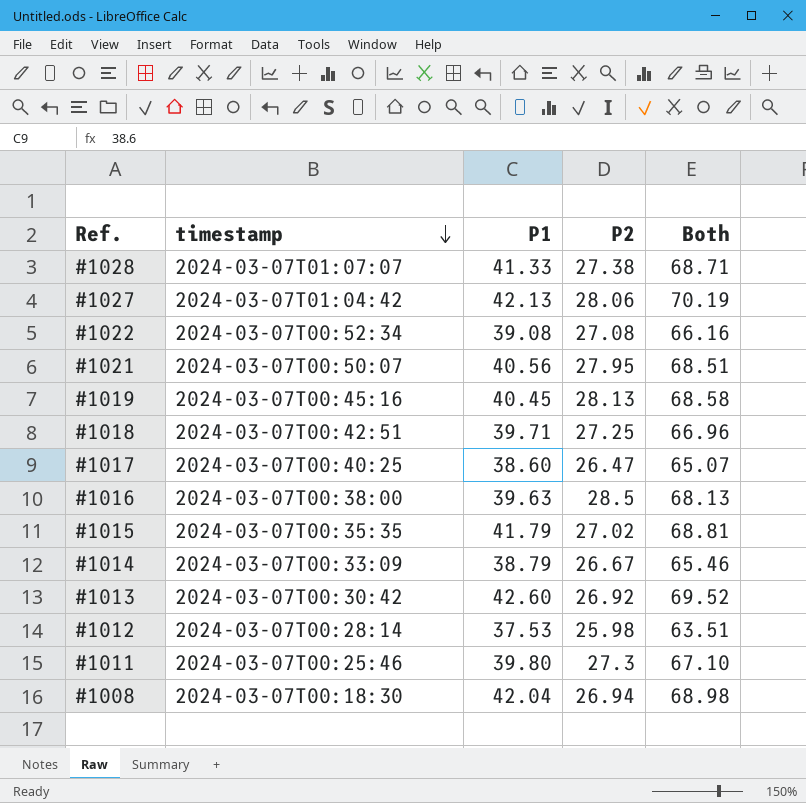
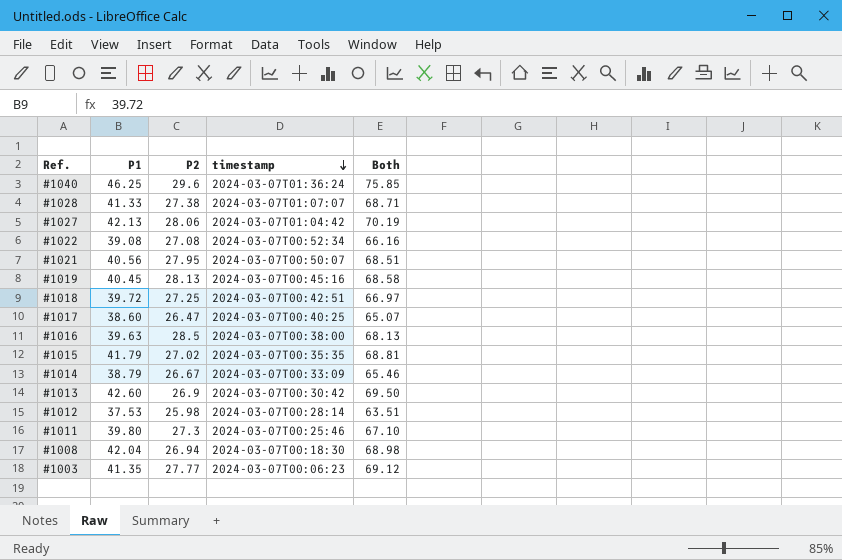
column timestamp | position: 2 -> 4
row #1040: none -> 46.25 | 29.6 | 2024-03-07T01:36:24 | 75.85
#1018 | P1: 39.71 -> 39.72
#1018 | Both: 66.96 -> 66.97
#1013 | P2: 26.92 -> 26.9
#1013 | Both: 69.52 -> 69.50
row #1003: none -> 41.35 | 27.77 | 2024-03-07T00:06:23 | 69.12

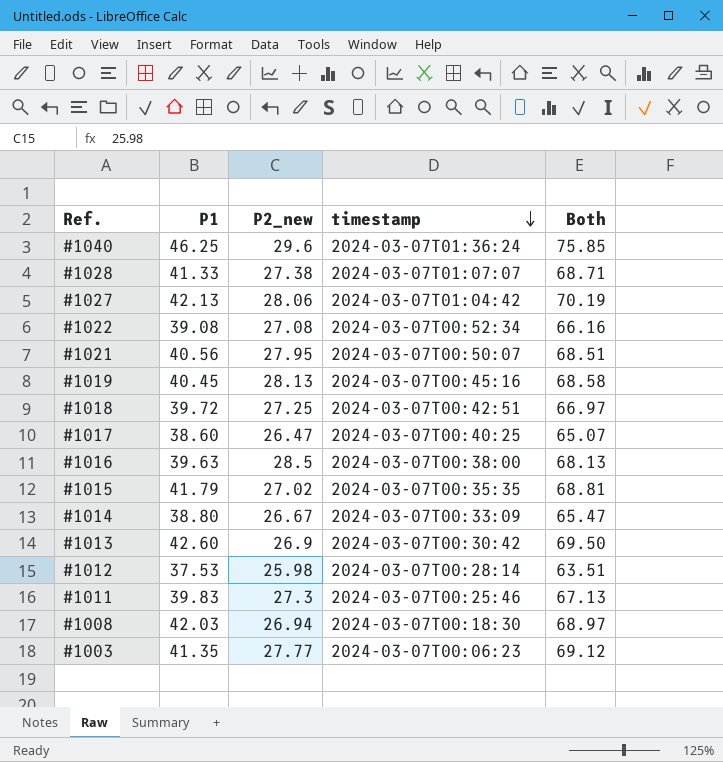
column name: P2 -> P2_new
#1014 | P1: 38.79 -> 38.80
#1014 | Both: 65.46 -> 65.47
#1011 | P1: 39.80 -> 39.83
#1011 | Both: 67.10 -> 67.13
#1008 | P1: 42.04 -> 42.03
#1008 | Both: 68.98 -> 68.97

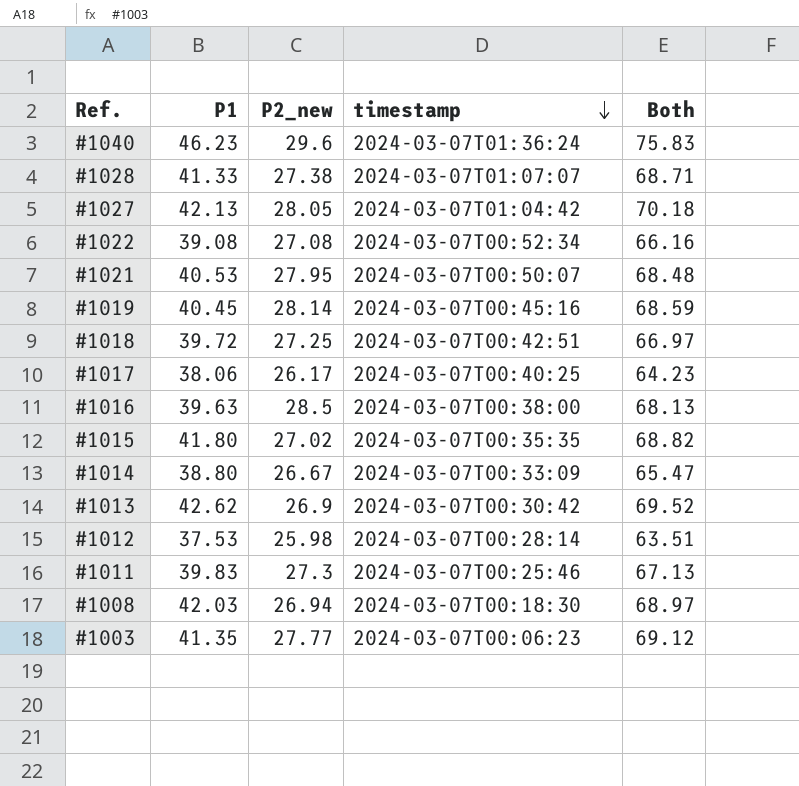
#1040 | P1: 46.25 -> 46.23
#1040 | Both: 75.85 -> 75.83
#1027 | P2_new: 28.06 -> 28.05
#1027 | Both: 70.19 -> 70.18
#1021 | P1: 40.56 -> 40.53
#1021 | Both: 68.51 -> 68.48
#1019 | P2_new: 28.13 -> 28.14
#1019 | Both: 68.58 -> 68.59
#1017 | P1: 38.60 -> 38.06
#1017 | P2_new: 26.47 -> 26.17
#1017 | Both: 65.07 -> 64.23
#1015 | P1: 41.79 -> 41.80
#1015 | Both: 68.81 -> 68.82
#1013 | P1: 42.60 -> 42.62
#1013 | Both: 69.50 -> 69.52

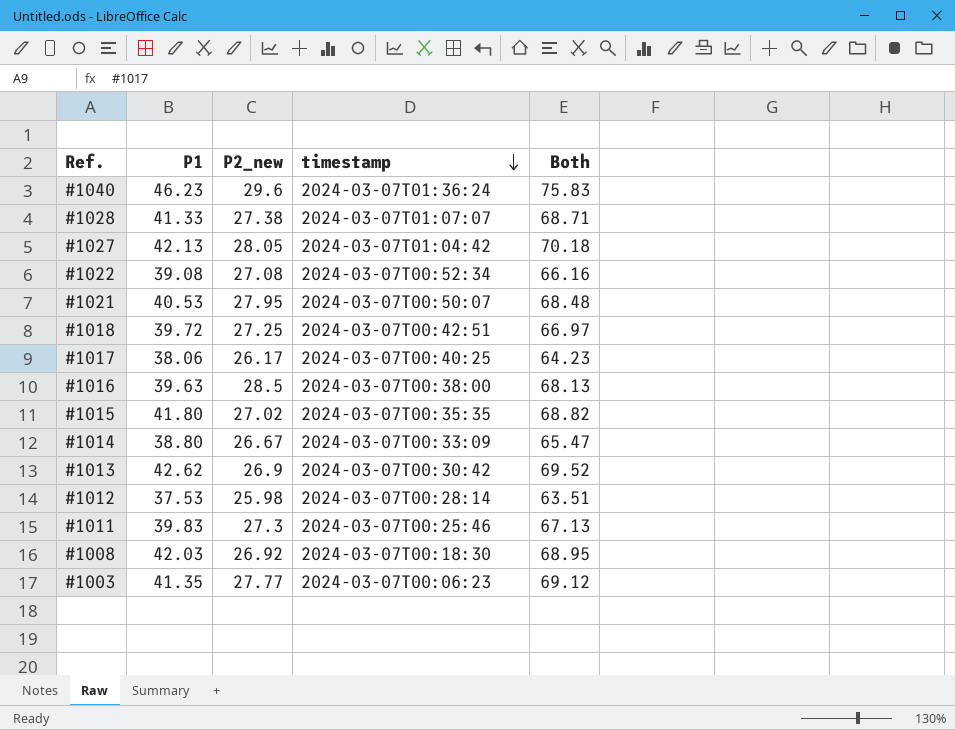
row #1019: 40.45 | 28.14 | 2024-03-07T00:45:16 | 68.59 -> none
#1008 | P2_new: 26.94 -> 26.92
#1008 | Both: 68.97 -> 68.95

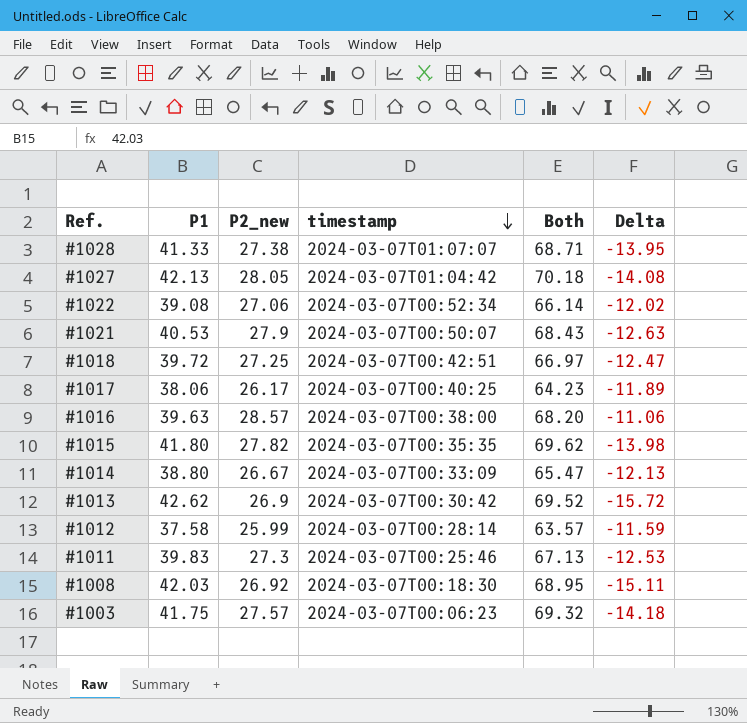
column Delta | formula: none -> [P2_new] - [P1]
row #1040: 46.23 | 29.6 | 2024-03-07T01:36:24 | 75.83 -> none
#1022 | P2_new: 27.08 -> 27.06
#1022 | Both: 66.16 -> 66.14
#1021 | P2_new: 27.95 -> 27.9
#1021 | Both: 68.48 -> 68.43
#1016 | P2_new: 28.5 -> 28.57
#1016 | Both: 68.13 -> 68.20
#1015 | P2_new: 27.02 -> 27.82
#1015 | Both: 68.82 -> 69.62
#1012 | P1: 37.53 -> 37.58
#1012 | P2_new: 25.98 -> 25.99
#1012 | Both: 63.51 -> 63.57
#1003 | P1: 41.35 -> 41.75
#1003 | P2_new: 27.77 -> 27.57
#1003 | Both: 69.12 -> 69.32

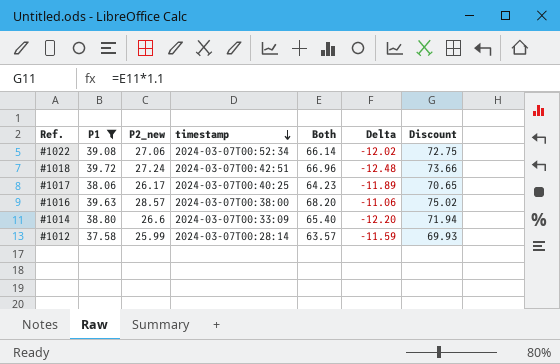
filter: none -> P1 <= 39.72
column Discount | formula: none -> [Both] * 1.1
#1018 | P2_new: 27.25 -> 27.24
#1018 | Both: 66.97 -> 66.96
#1018 | Delta: -12.47 -> -12.48
#1014 | P2_new: 26.67 -> 26.6
#1014 | Both: 65.47 -> 65.40
#1014 | Delta: -12.13 -> -12.20

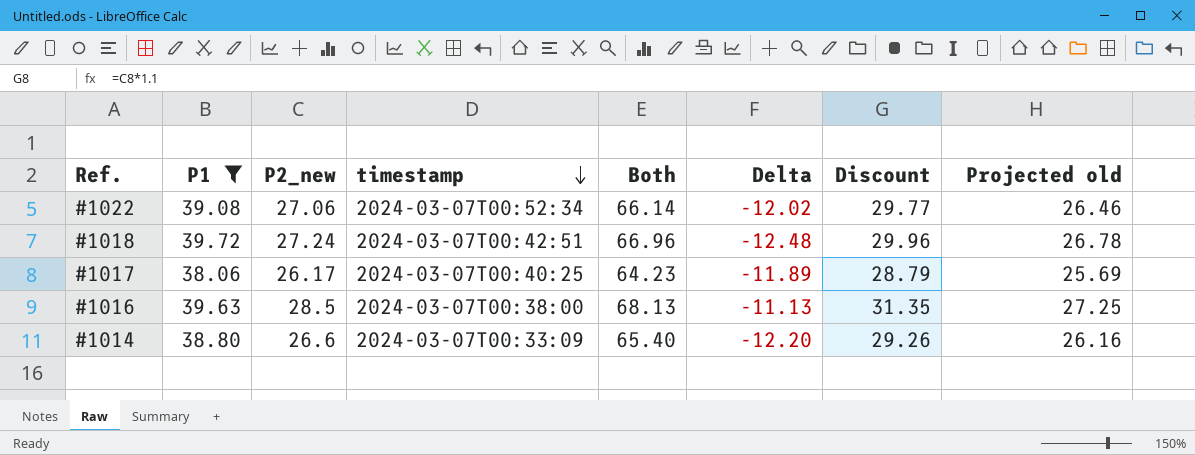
column Discount | formula: [Both] * 1.1 -> [P2_new] * 1.1
column Projected old | formula: none -> [Both] * 0.4
row #1012: 37.58 | 25.99 | 2024-03-07T00:28:14 | 63.57 | -11.59 | 69.93 -> none
#1016 | P2_new: 28.57 -> 28.5
#1016 | Both: 68.20 -> 68.13
#1016 | Delta: -11.06 -> -11.13

